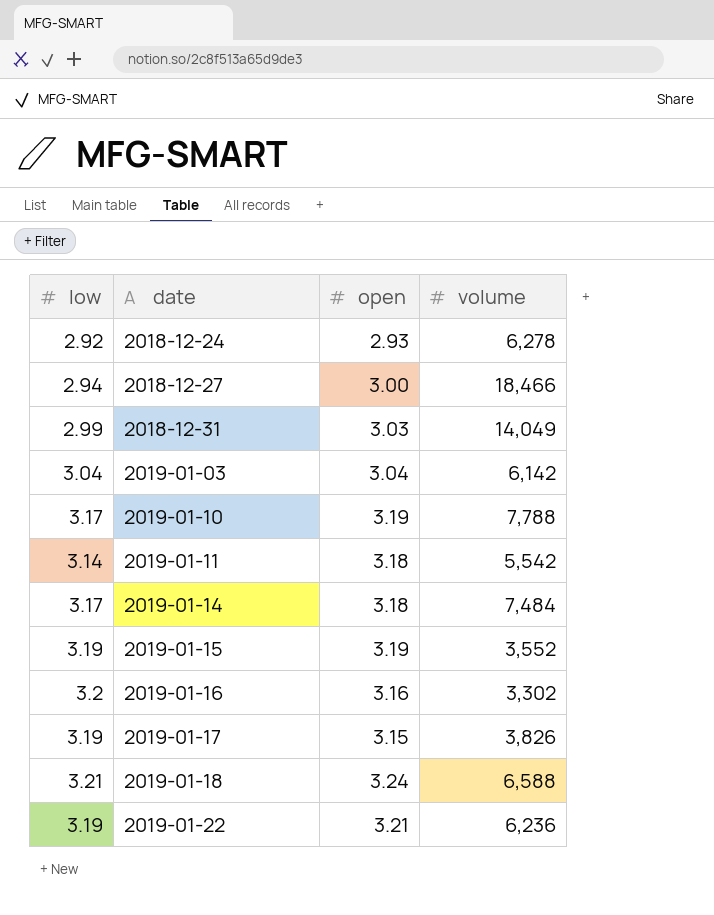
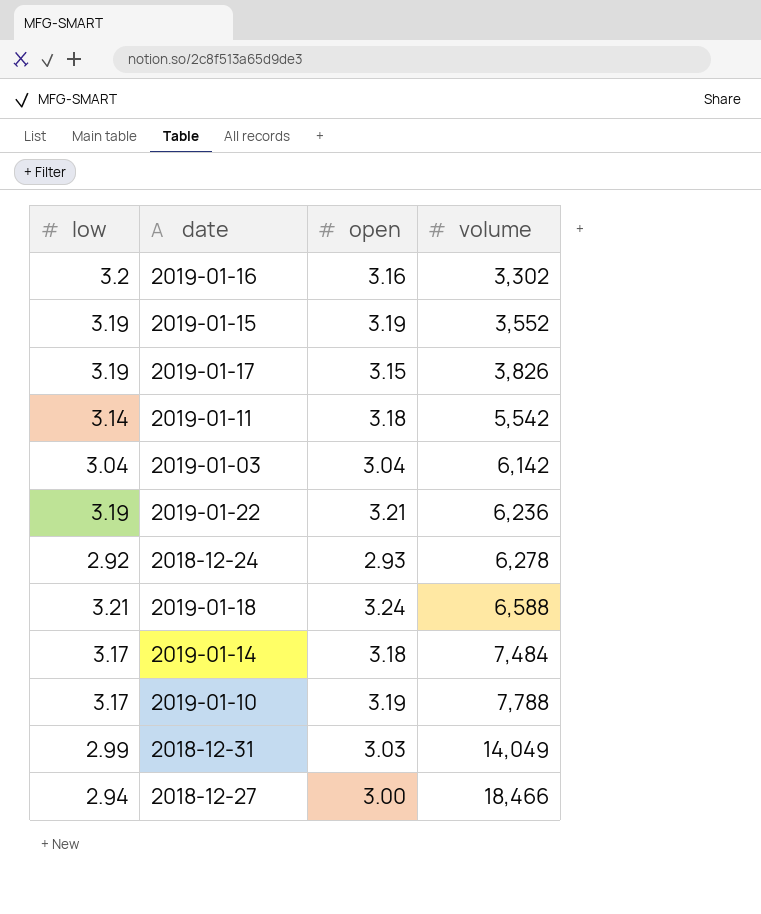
row order: date ascending -> volume ascending

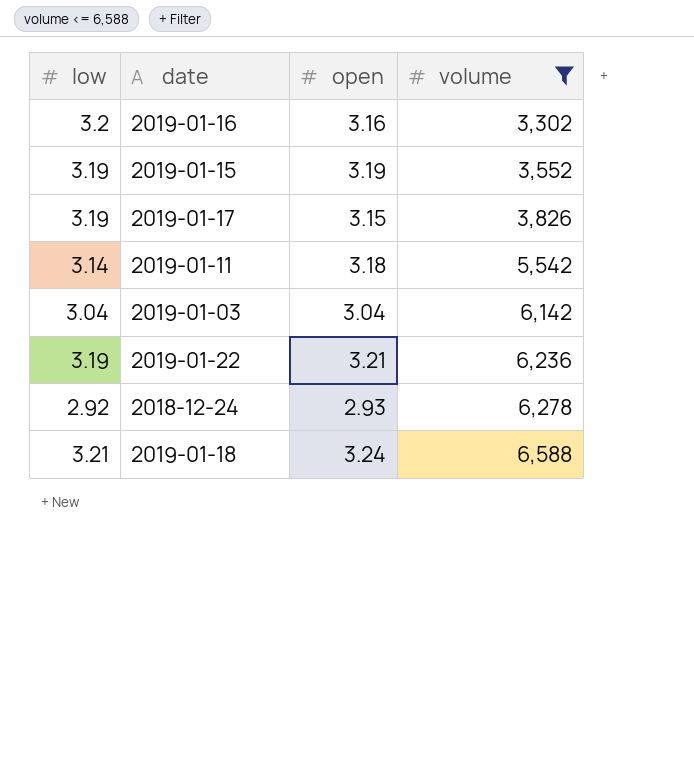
filter: none -> volume <= 6,588

